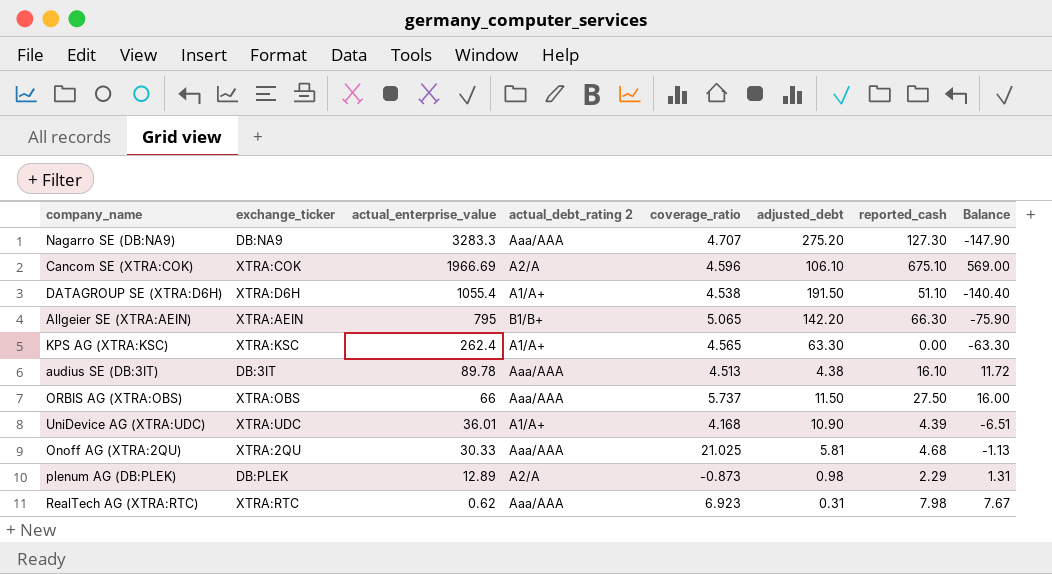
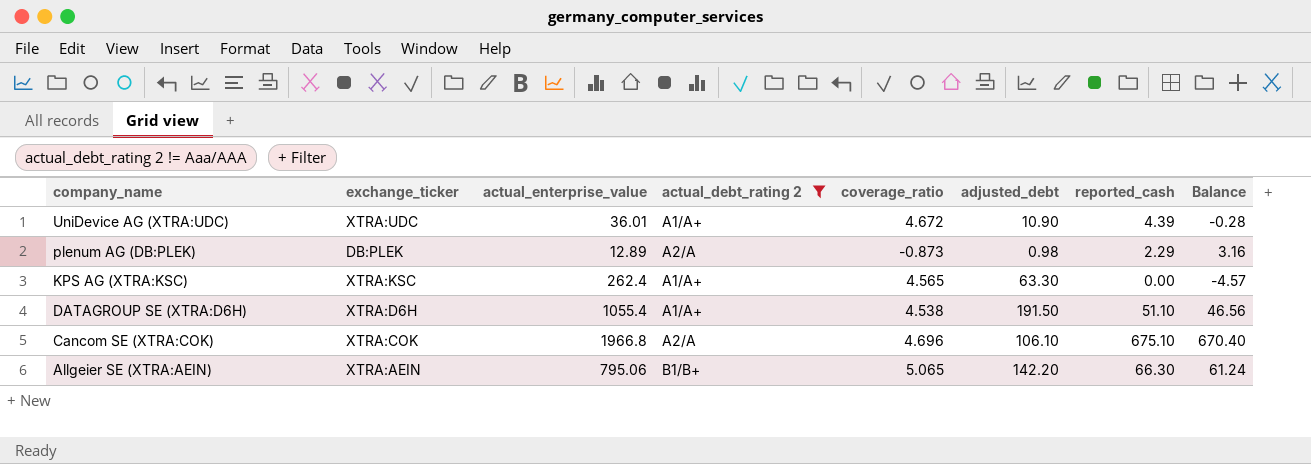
filter: none -> actual_debt_rating 2 != Aaa/AAA
row order: actual_enterprise_value descending -> company_name descending
column Balance | formula: [reported_cash] - [adjusted_debt] -> [reported_cash] - [coverage_ratio]
UniDevice AG (XTRA:UDC) | coverage_ratio: 4.168 -> 4.672
Cancom SE (XTRA:COK) | actual_enterprise_value: 1966.69 -> 1966.8
Cancom SE (XTRA:COK) | coverage_ratio: 4.596 -> 4.696
Allgeier SE (XTRA:AEIN) | actual_enterprise_value: 795 -> 795.06

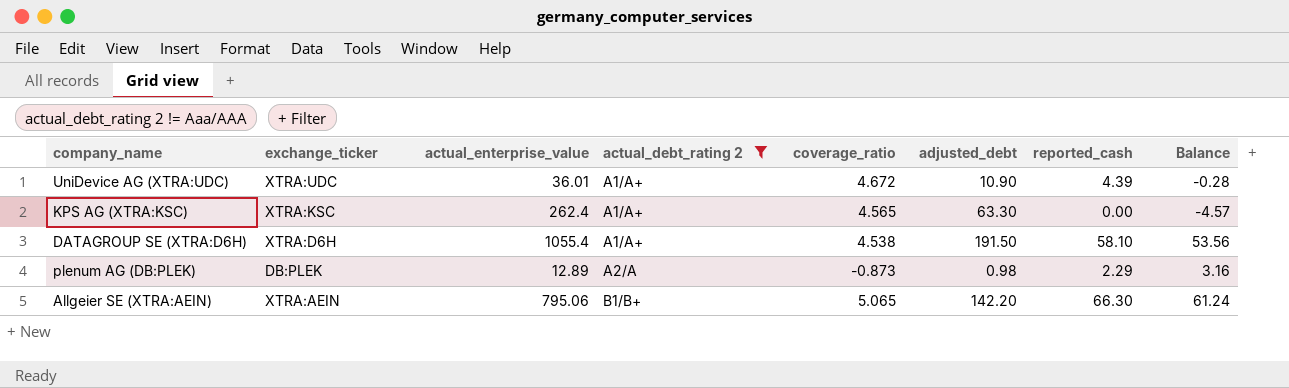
row order: company_name descending -> actual_debt_rating 2 ascending
row Cancom SE (XTRA:COK): XTRA:COK | 1966.8 | A2/A | 4.696 | 106.10 | 675.10 | 670.40 -> none
DATAGROUP SE (XTRA:D6H) | reported_cash: 51.10 -> 58.10
DATAGROUP SE (XTRA:D6H) | Balance: 46.56 -> 53.56

